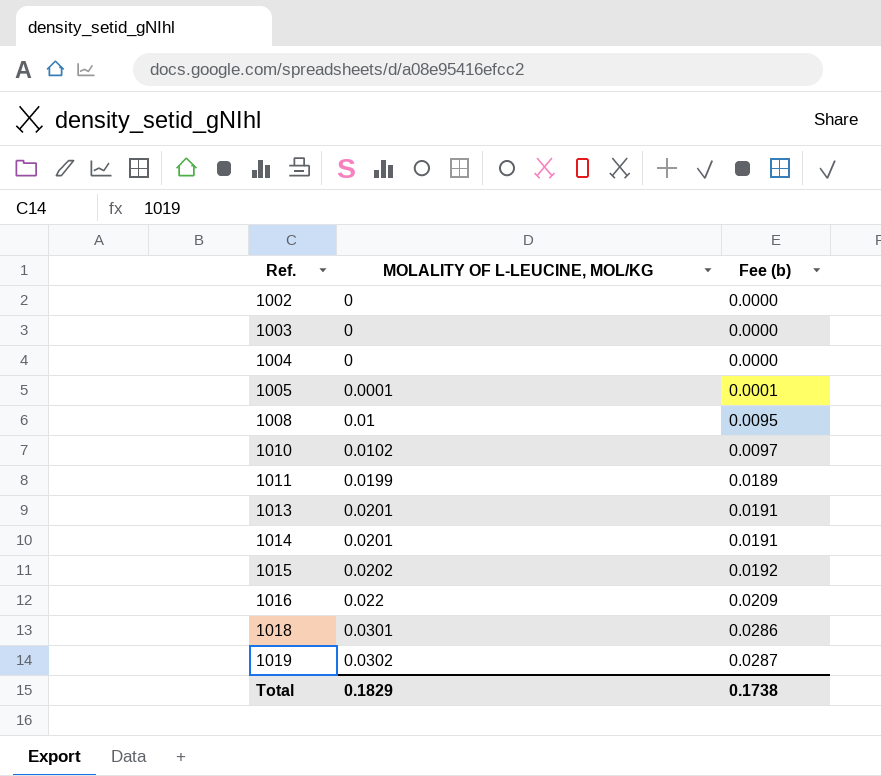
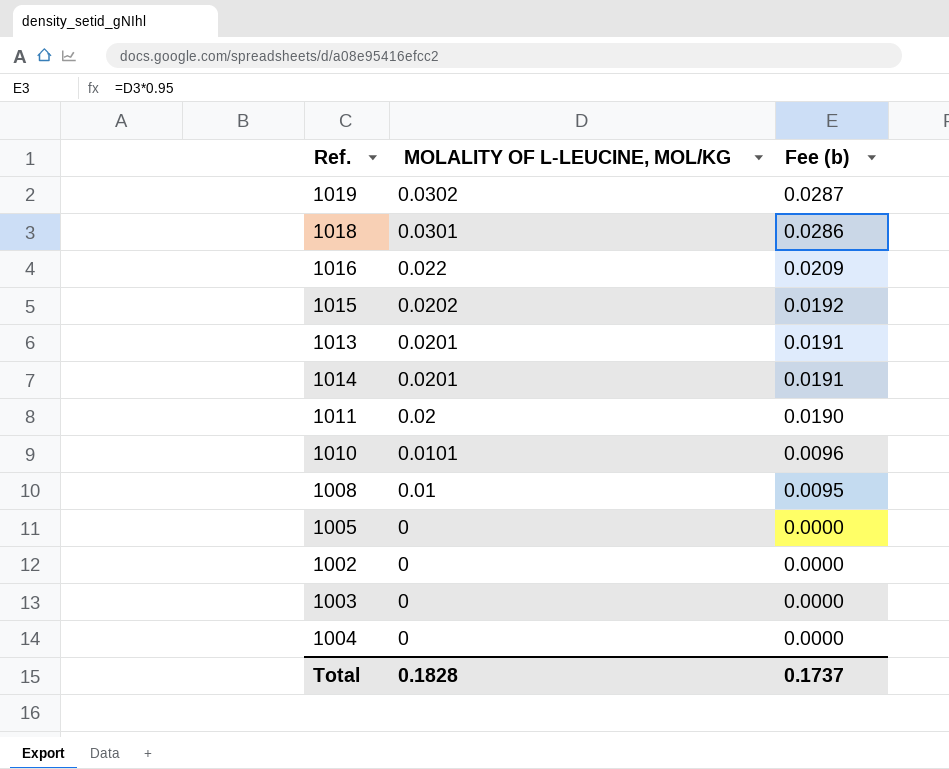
row order: Ref. ascending -> MOLALITY OF L-LEUCINE, MOL/KG descending
1011 | MOLALITY OF L-LEUCINE, MOL/KG: 0.0199 -> 0.02
1011 | Fee (b): 0.0189 -> 0.0190
1010 | MOLALITY OF L-LEUCINE, MOL/KG: 0.0102 -> 0.0101
1010 | Fee (b): 0.0097 -> 0.0096
1005 | MOLALITY OF L-LEUCINE, MOL/KG: 0.0001 -> 0
1005 | Fee (b): 0.0001 -> 0.0000
Total | MOLALITY OF L-LEUCINE, MOL/KG: 0.1829 -> 0.1828
Total | Fee (b): 0.1738 -> 0.1737

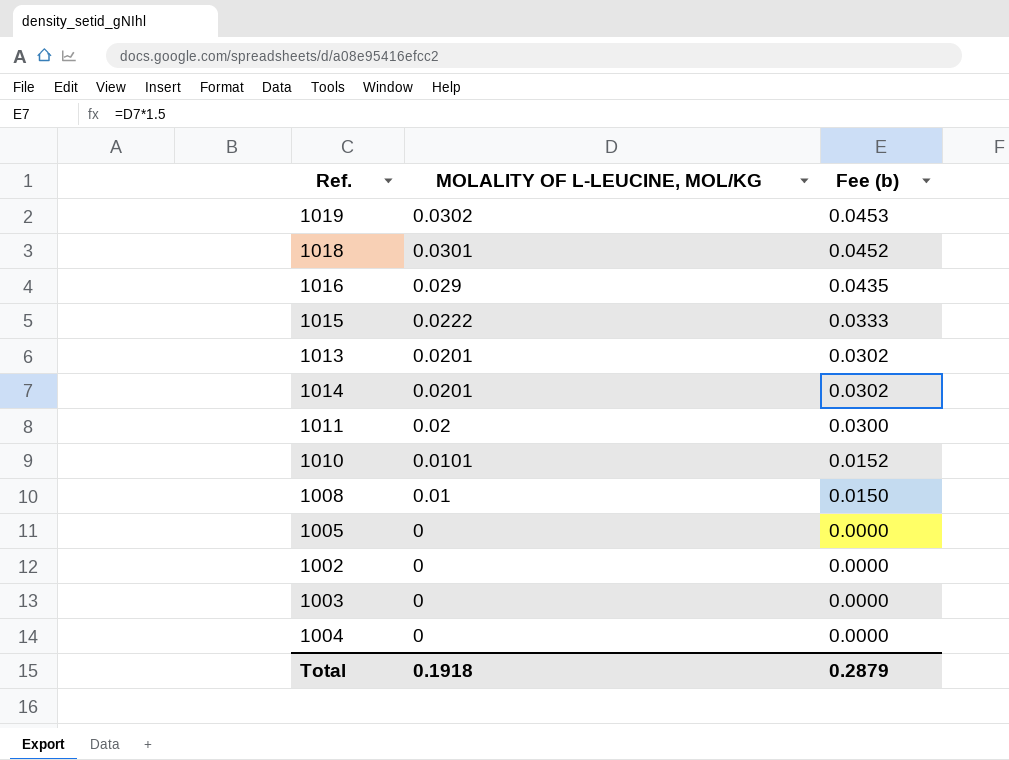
column Fee (b) | formula: [MOLALITY OF L-LEUCINE, MOL/KG] * 0.95 -> [MOLALITY OF L-LEUCINE, MOL/KG] * 1.5
1016 | MOLALITY OF L-LEUCINE, MOL/KG: 0.022 -> 0.029
1015 | MOLALITY OF L-LEUCINE, MOL/KG: 0.0202 -> 0.0222
Total | MOLALITY OF L-LEUCINE, MOL/KG: 0.1828 -> 0.1918
Total | Fee (b): 0.1737 -> 0.2879

